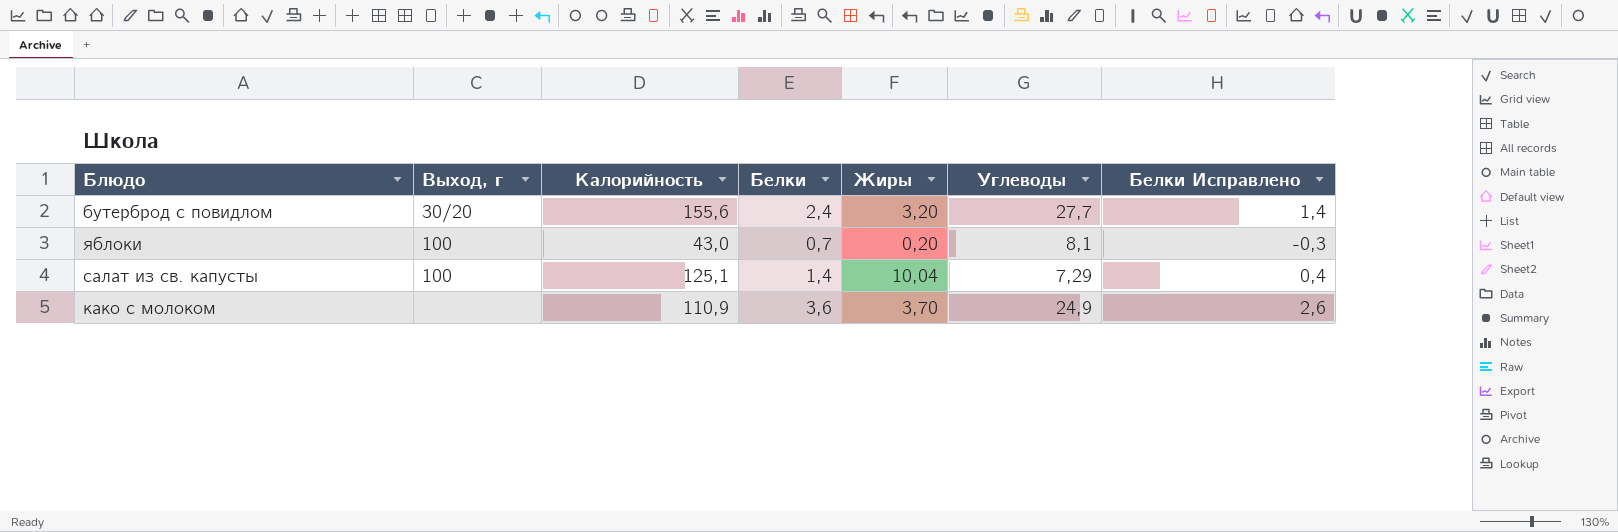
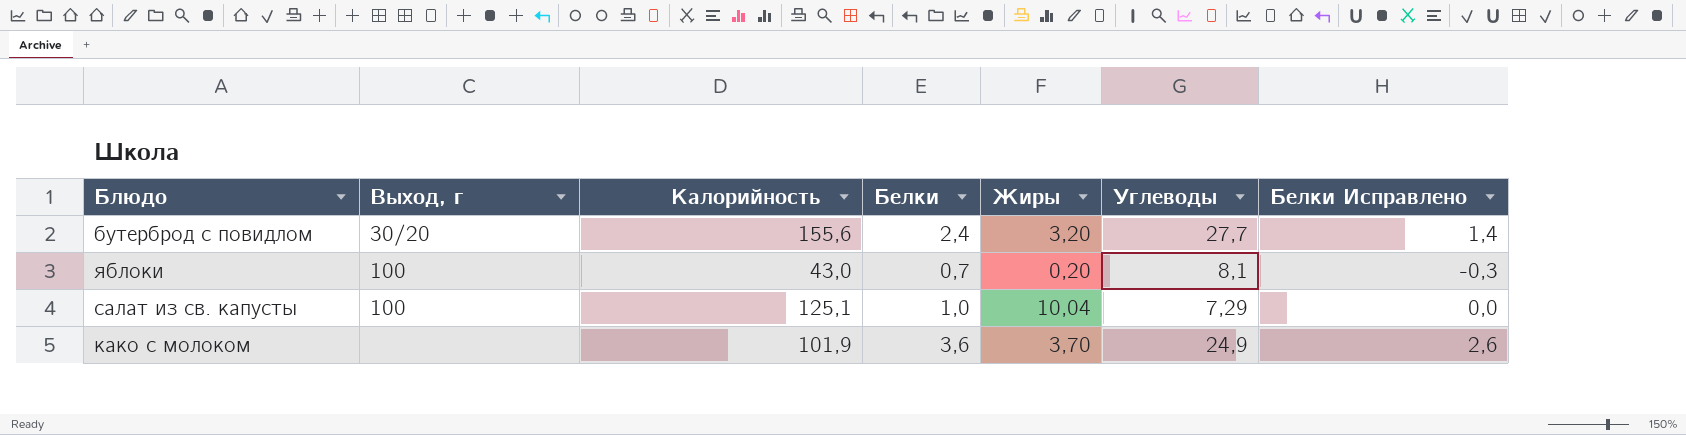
салат из св. капусты | Белки: 1,4 -> 1,0
салат из св. капусты | Белки Исправлено: 0,4 -> 0,0
како с молоком | Калорийность: 110,9 -> 101,9

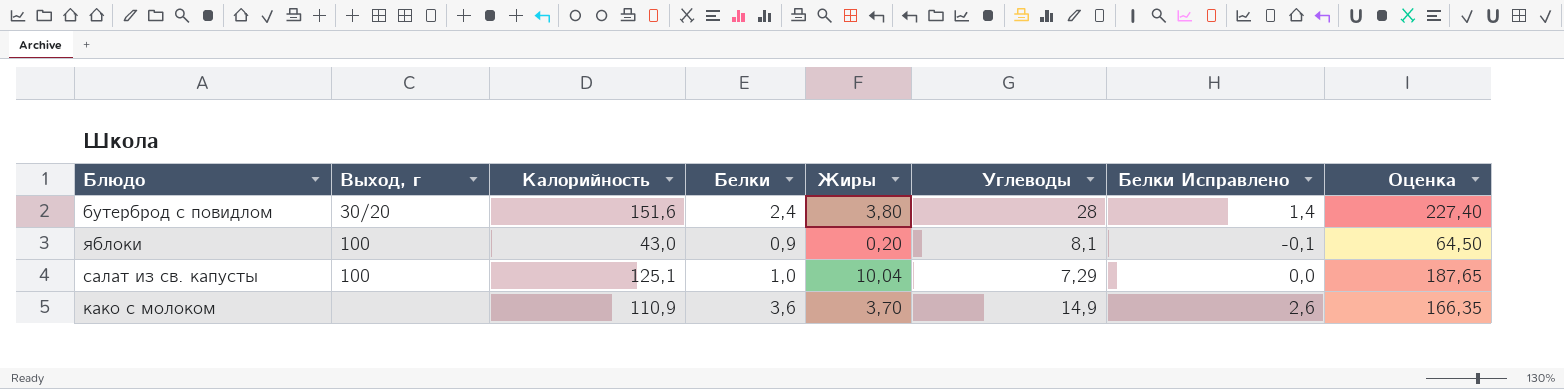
column Оценка | formula: none -> [Калорийность] * 1,5
бутерброд с повидлом | Калорийность: 155,6 -> 151,6
бутерброд с повидлом | Жиры: 3,20 -> 3,80
бутерброд с повидлом | Углеводы: 27,7 -> 28
яблоки | Белки: 0,7 -> 0,9
яблоки | Белки Исправлено: -0,3 -> -0,1
како с молоком | Калорийность: 101,9 -> 110,9
како с молоком | Углеводы: 24,9 -> 14,9

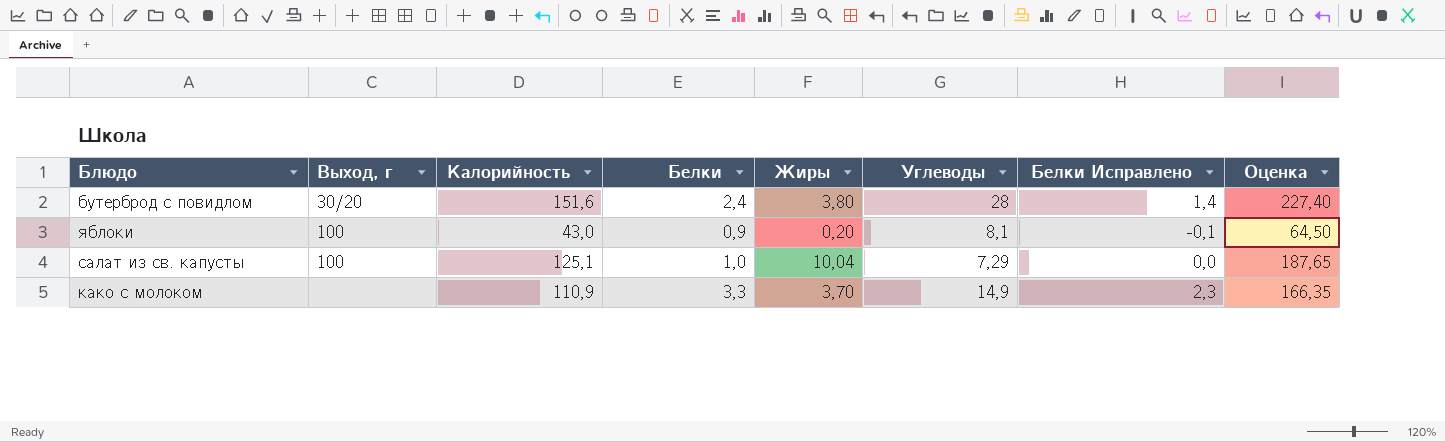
како с молоком | Белки: 3,6 -> 3,3
како с молоком | Белки Исправлено: 2,6 -> 2,3

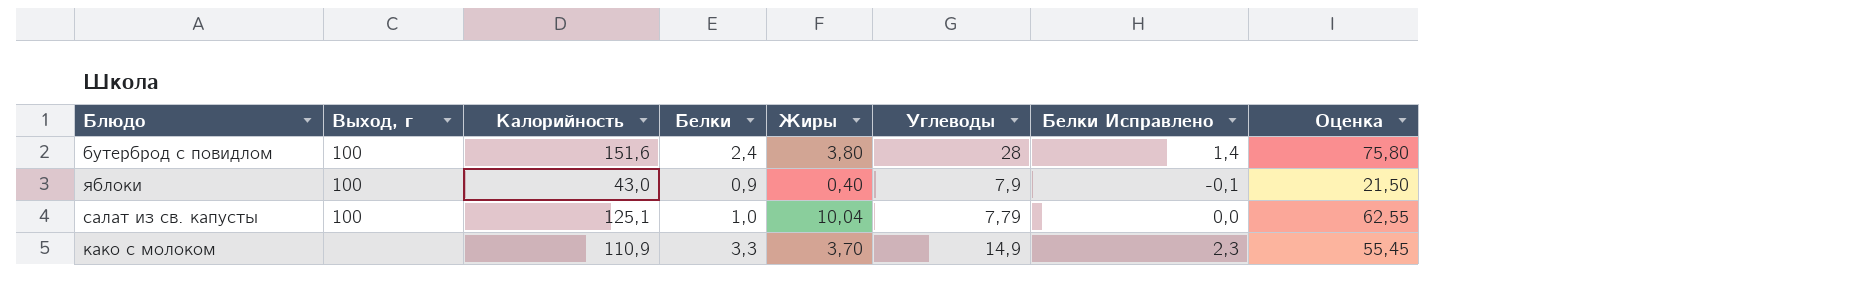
column Оценка | formula: [Калорийность] * 1,5 -> [Калорийность] * 0,5
бутерброд с повидлом | Выход, г: 30/20 -> 100
яблоки | Жиры: 0,20 -> 0,40
яблоки | Углеводы: 8,1 -> 7,9
салат из св. капусты | Углеводы: 7,29 -> 7,79

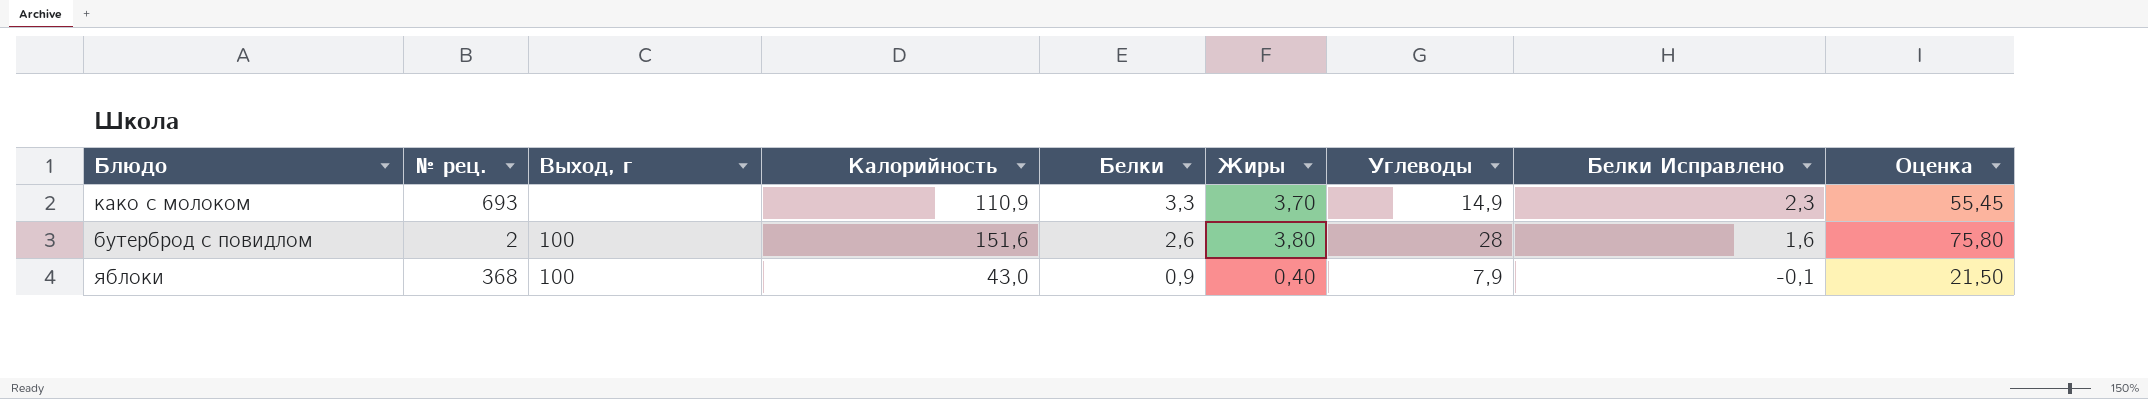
row order: none -> Белки descending
column № рец. | position: none -> 2
row салат из св. капусты: 100 | 125,1 | 1,0 | 10,04 | 7,79 | 0,0 | 62,55 -> none
бутерброд с повидлом | Белки: 2,4 -> 2,6
бутерброд с повидлом | Белки Исправлено: 1,4 -> 1,6

